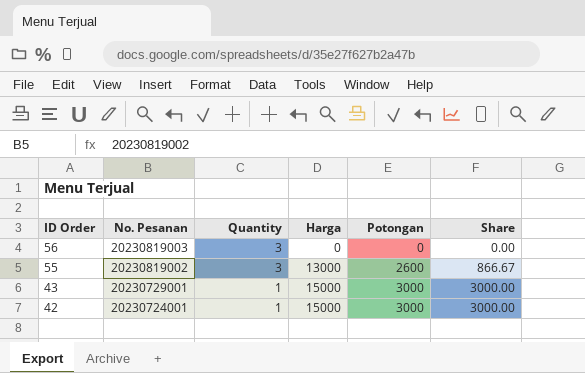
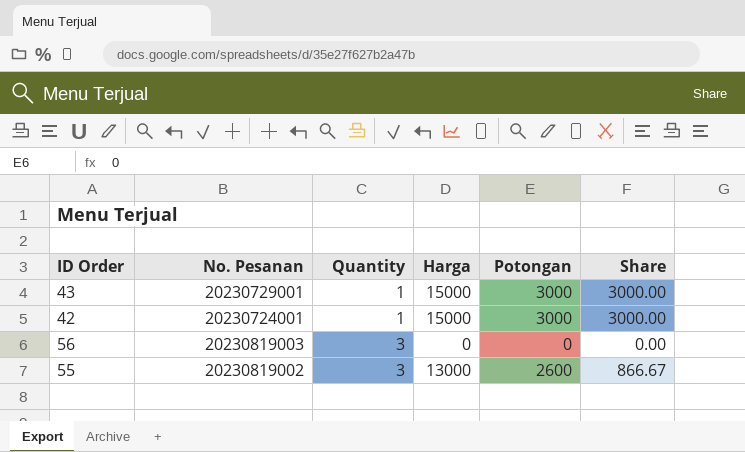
row order: ID Order descending -> Quantity ascending

